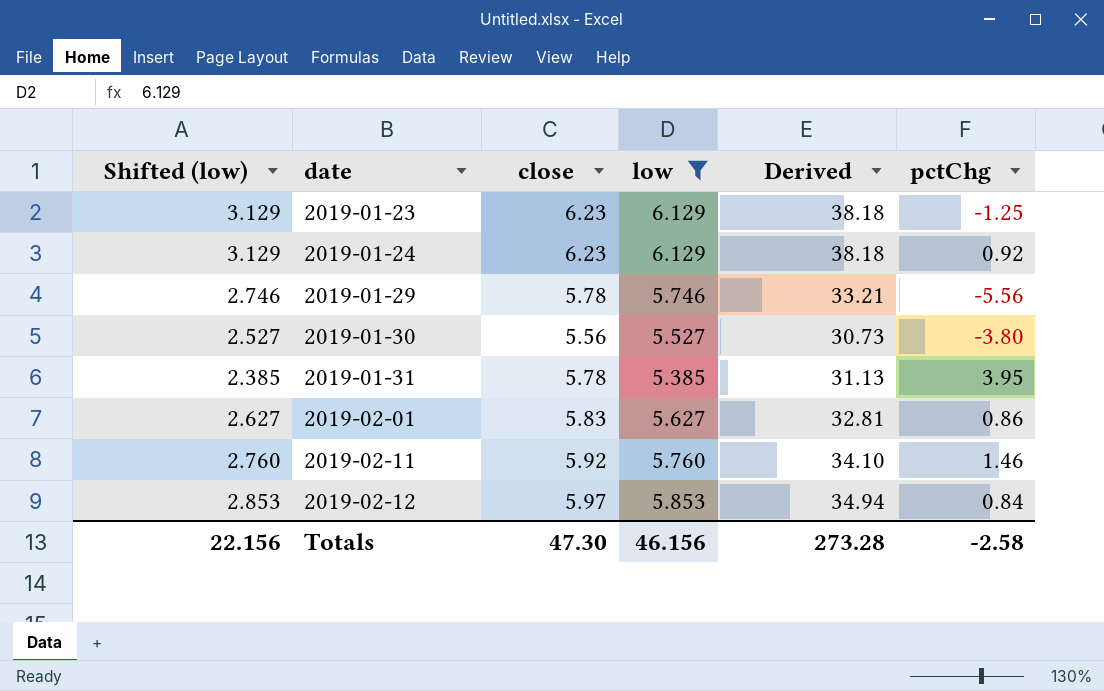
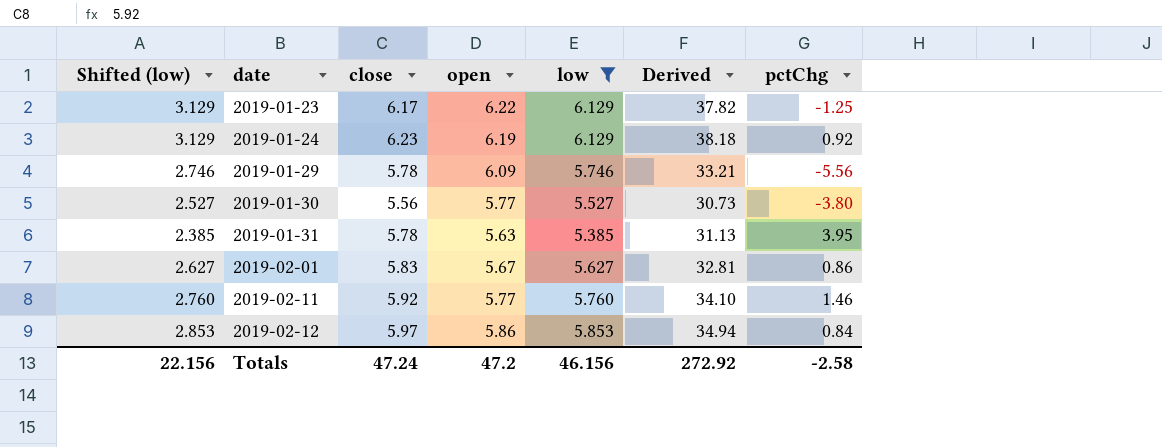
column open | position: none -> 4
2019-01-23 | close: 6.23 -> 6.17
2019-01-23 | Derived: 38.18 -> 37.82
Totals | close: 47.30 -> 47.24
Totals | Derived: 273.28 -> 272.92

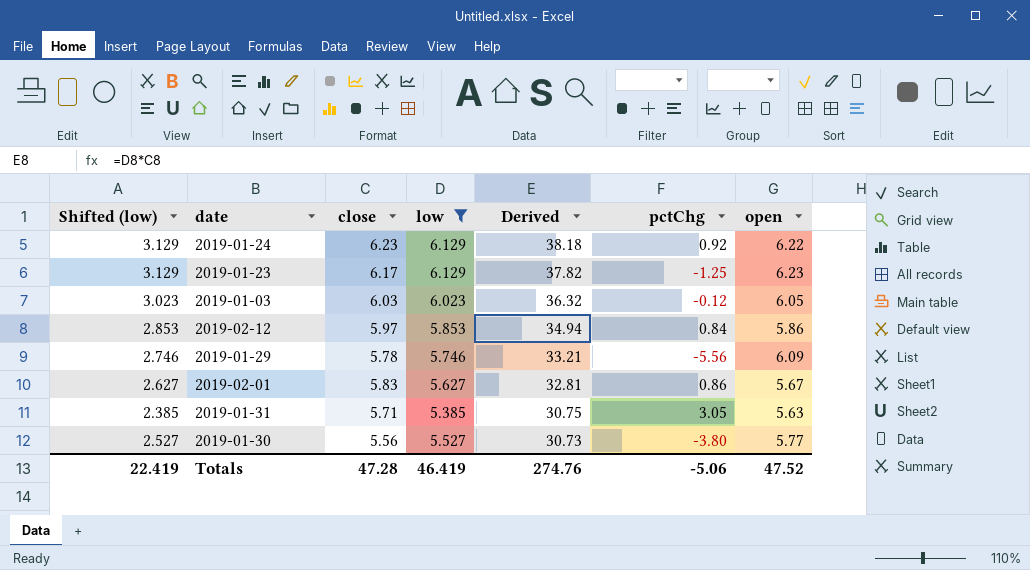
row order: date ascending -> Derived descending
column open | position: 4 -> 7
row 2019-02-11: 2.760 | 5.92 | 5.77 | 5.760 | 34.10 | 1.46 -> none
2019-01-24 | open: 6.19 -> 6.22
2019-01-23 | open: 6.22 -> 6.23
row 2019-01-03: none -> 3.023 | 6.03 | 6.023 | 36.32 | -0.12 | 6.05
2019-01-31 | close: 5.78 -> 5.71
2019-01-31 | Derived: 31.13 -> 30.75
2019-01-31 | pctChg: 3.95 -> 3.05
Totals | Shifted (low): 22.156 -> 22.419
Totals | close: 47.24 -> 47.28
Totals | low: 46.156 -> 46.419
Totals | Derived: 272.92 -> 274.76
Totals | pctChg: -2.58 -> -5.06
Totals | open: 47.2 -> 47.52

